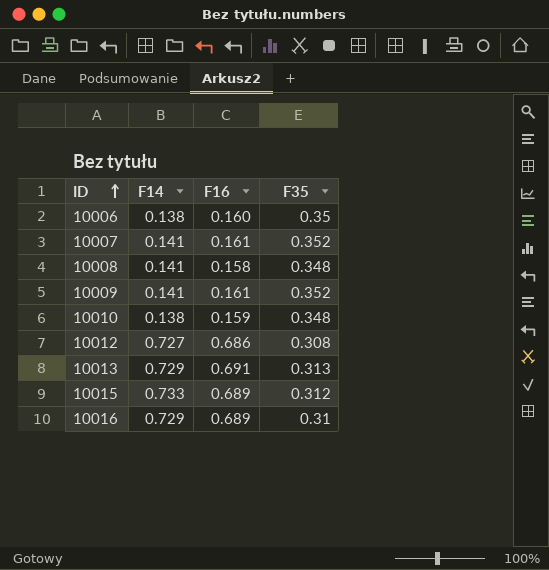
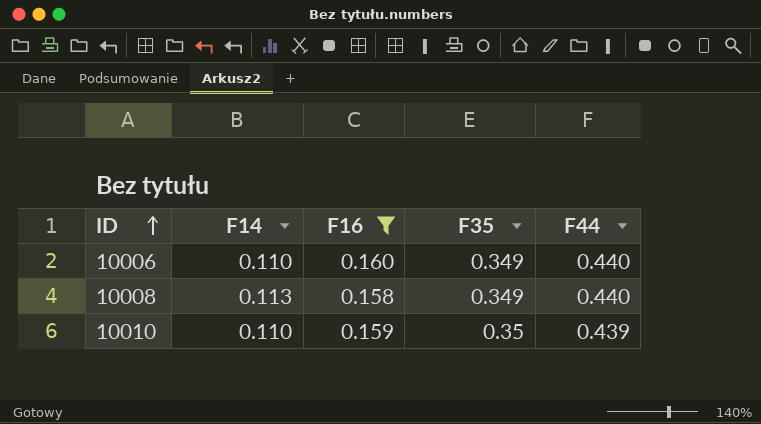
filter: none -> F16 <= 0.160
column F44 | position: none -> 5
10006 | F14: 0.138 -> 0.110
10006 | F35: 0.35 -> 0.349
10008 | F14: 0.141 -> 0.113
10008 | F35: 0.348 -> 0.349
10010 | F14: 0.138 -> 0.110
10010 | F35: 0.348 -> 0.35

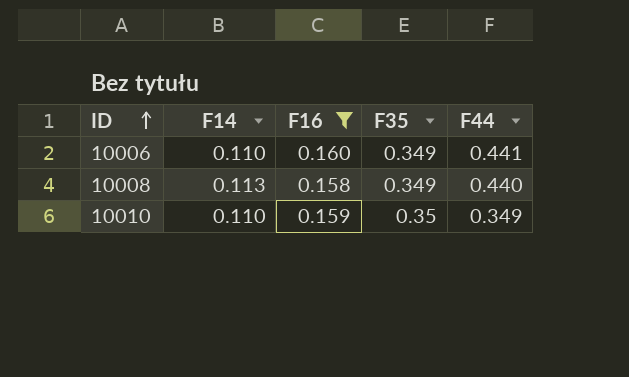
10006 | F44: 0.440 -> 0.441
10010 | F44: 0.439 -> 0.349

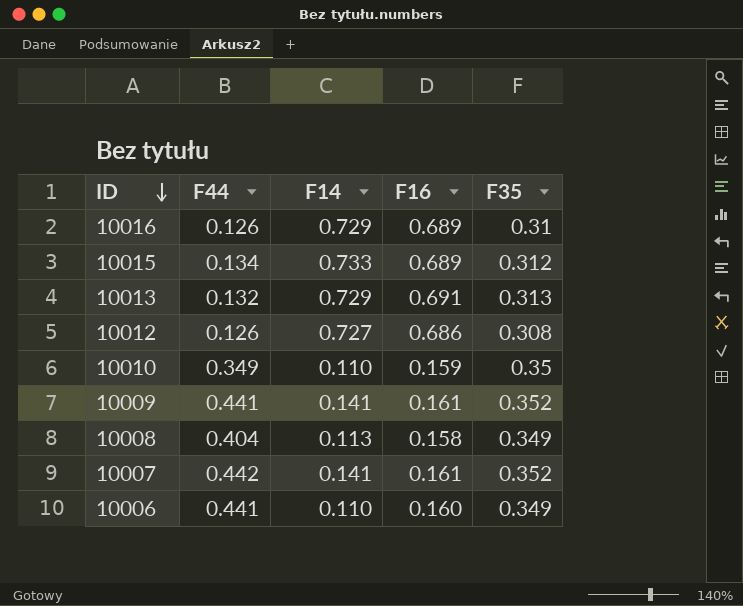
filter: F16 <= 0.160 -> none
row order: ID ascending -> ID descending
column F44 | position: 5 -> 2
10008 | F44: 0.440 -> 0.404

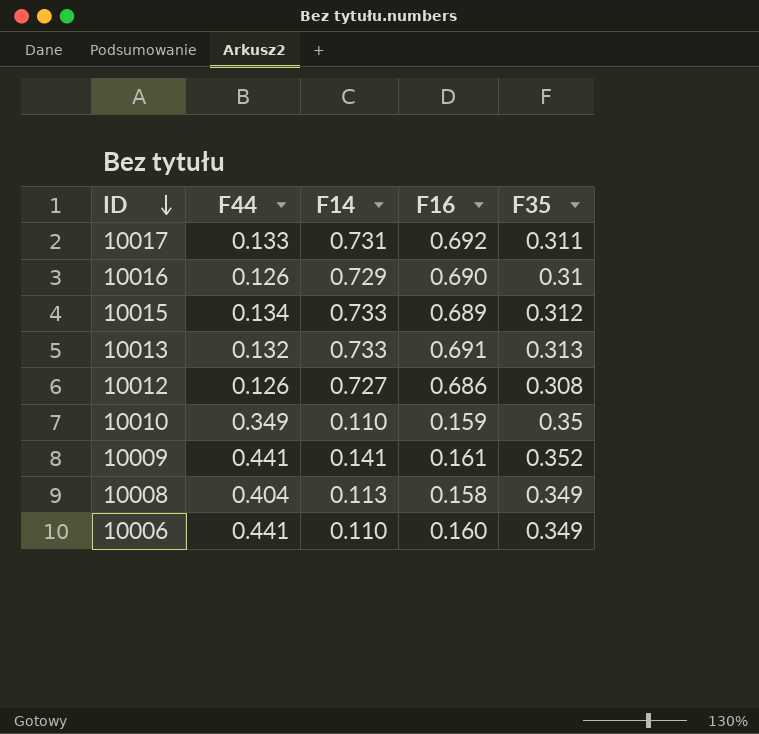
row 10007: 0.442 | 0.141 | 0.161 | 0.352 -> none
row 10017: none -> 0.133 | 0.731 | 0.692 | 0.311
10016 | F16: 0.689 -> 0.690
10013 | F14: 0.729 -> 0.733

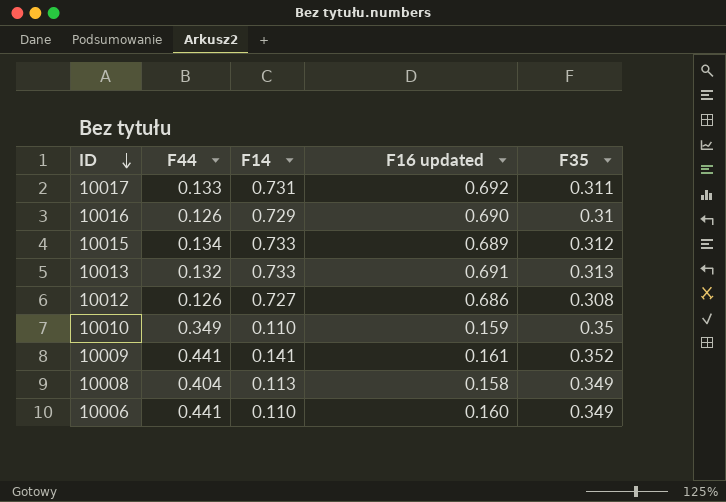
column name: F16 -> F16 updated

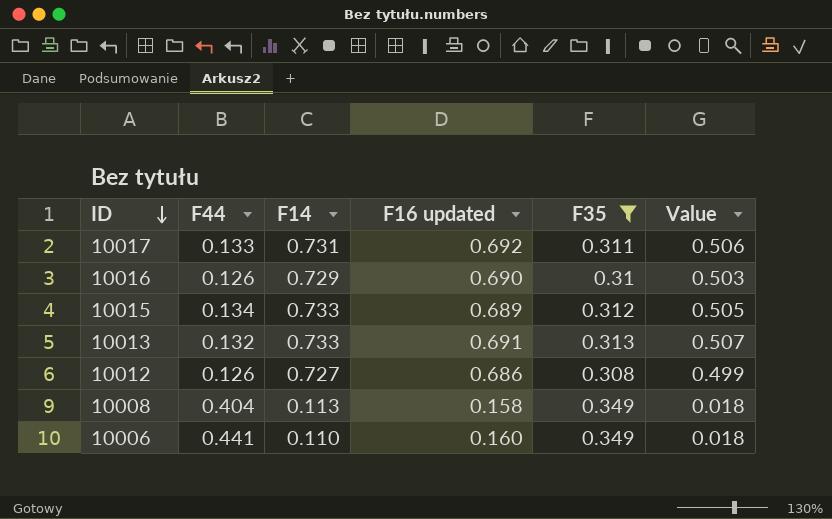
filter: none -> F35 <= 0.349
column Value | formula: none -> [F14] * [F16 updated]

